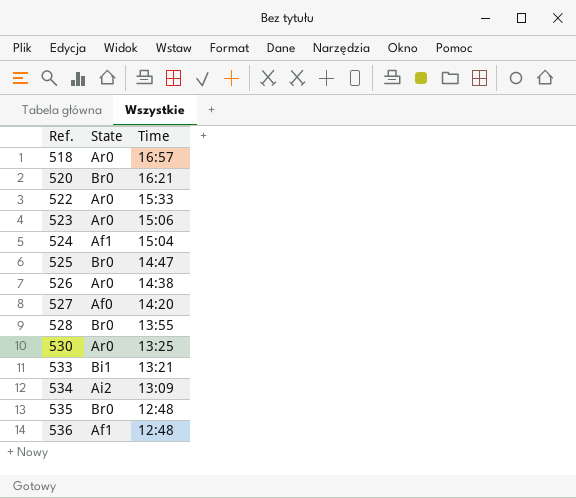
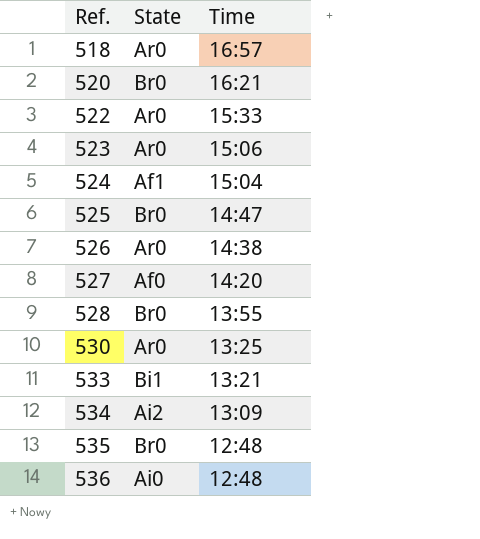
536 | State: Af1 -> Ai0

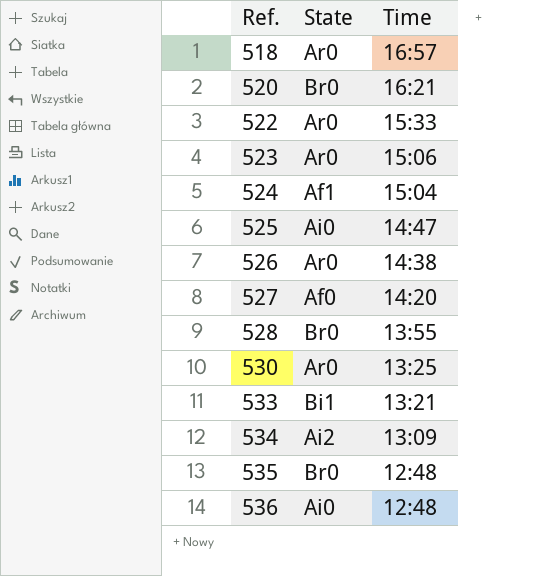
525 | State: Br0 -> Ai0

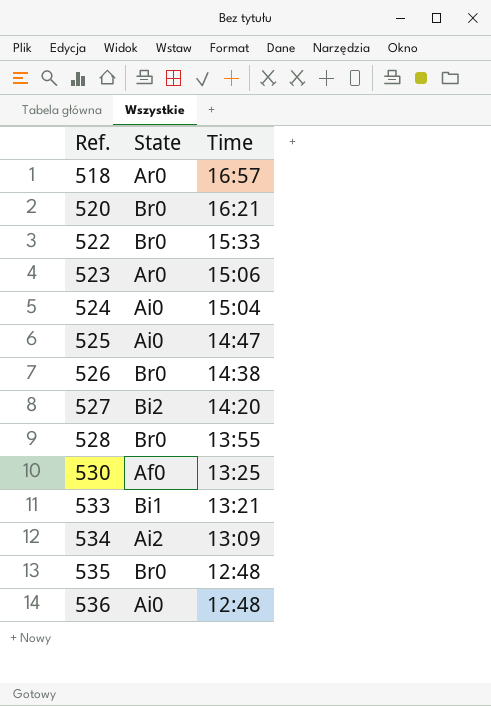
522 | State: Ar0 -> Br0
524 | State: Af1 -> Ai0
526 | State: Ar0 -> Br0
527 | State: Af0 -> Bi2
530 | State: Ar0 -> Af0

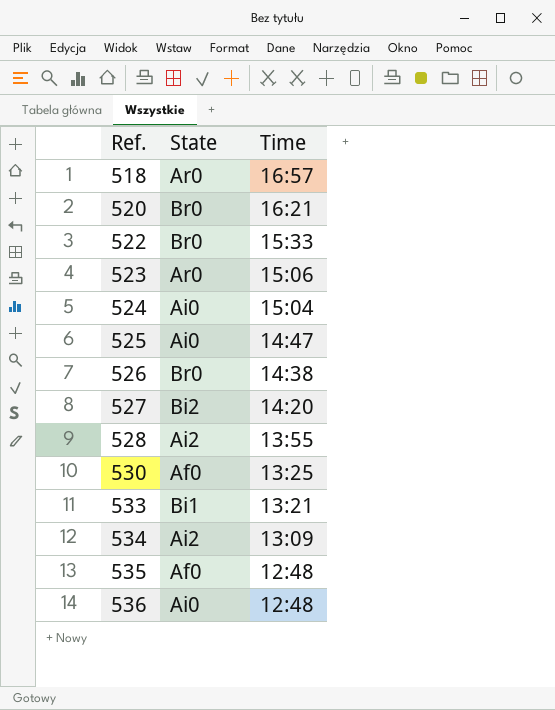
528 | State: Br0 -> Ai2
535 | State: Br0 -> Af0

